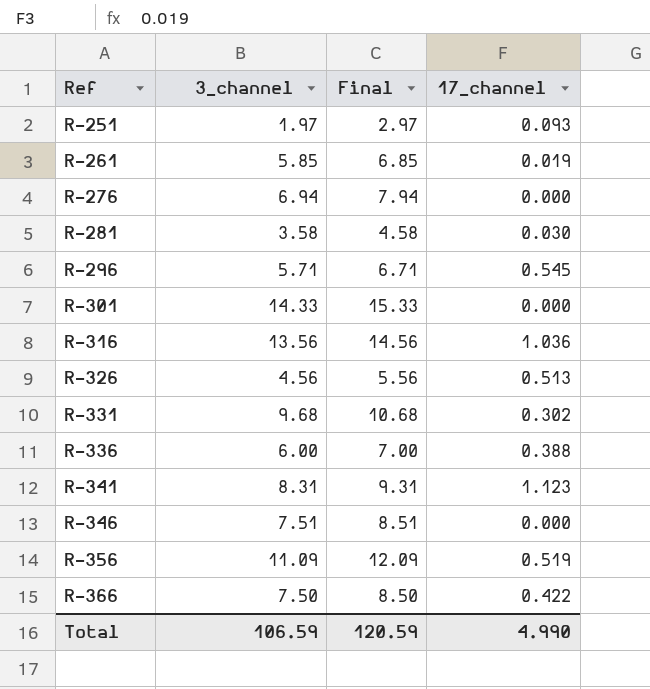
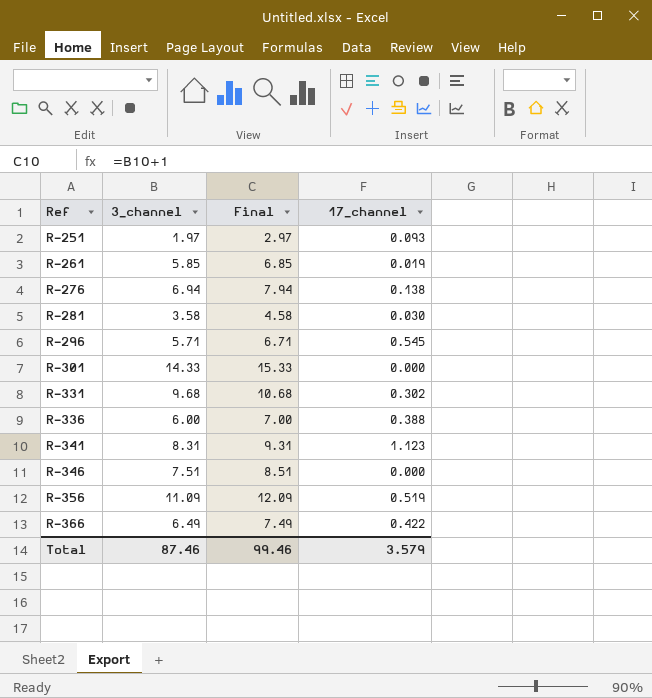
row R-316: 13.56 | 14.56 | 1.036 -> none
row R-326: 4.56 | 5.56 | 0.513 -> none
R-276 | 17_channel: 0.000 -> 0.138
R-366 | 3_channel: 7.50 -> 6.49
R-366 | Final: 8.50 -> 7.49
Total | 3_channel: 106.59 -> 87.46
Total | Final: 120.59 -> 99.46
Total | 17_channel: 4.990 -> 3.579

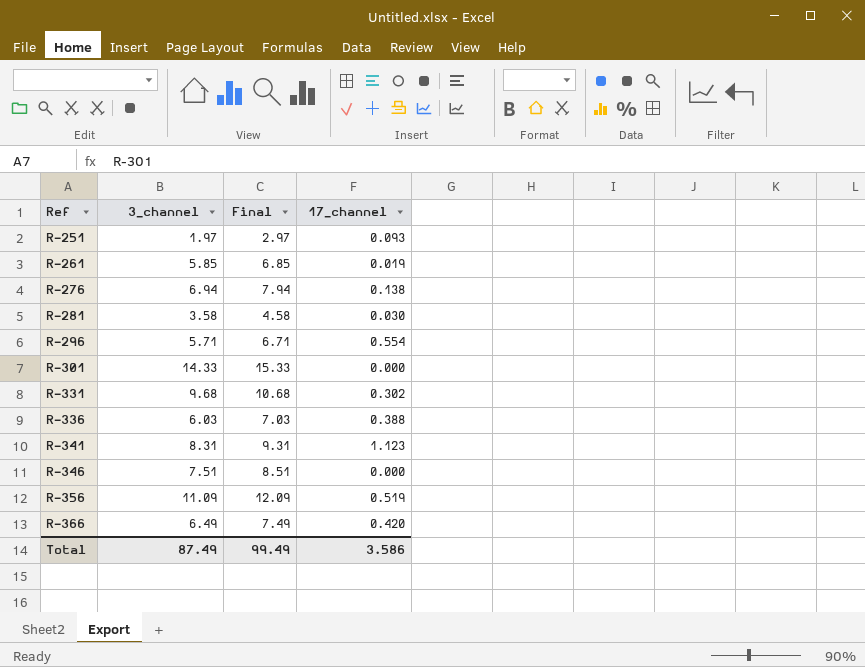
R-296 | 17_channel: 0.545 -> 0.554
R-336 | 3_channel: 6.00 -> 6.03
R-336 | Final: 7.00 -> 7.03
R-366 | 17_channel: 0.422 -> 0.420
Total | 3_channel: 87.46 -> 87.49
Total | Final: 99.46 -> 99.49
Total | 17_channel: 3.579 -> 3.586

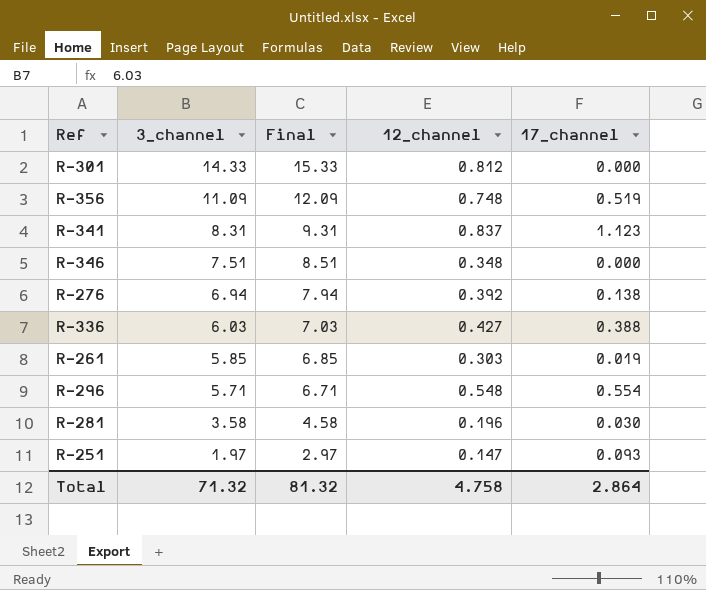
row order: Ref ascending -> 3_channel descending
column 12_channel | position: none -> 4
row R-331: 9.68 | 10.68 | 0.302 -> none
row R-366: 6.49 | 7.49 | 0.420 -> none
Total | 3_channel: 87.49 -> 71.32
Total | Final: 99.49 -> 81.32
Total | 17_channel: 3.586 -> 2.864

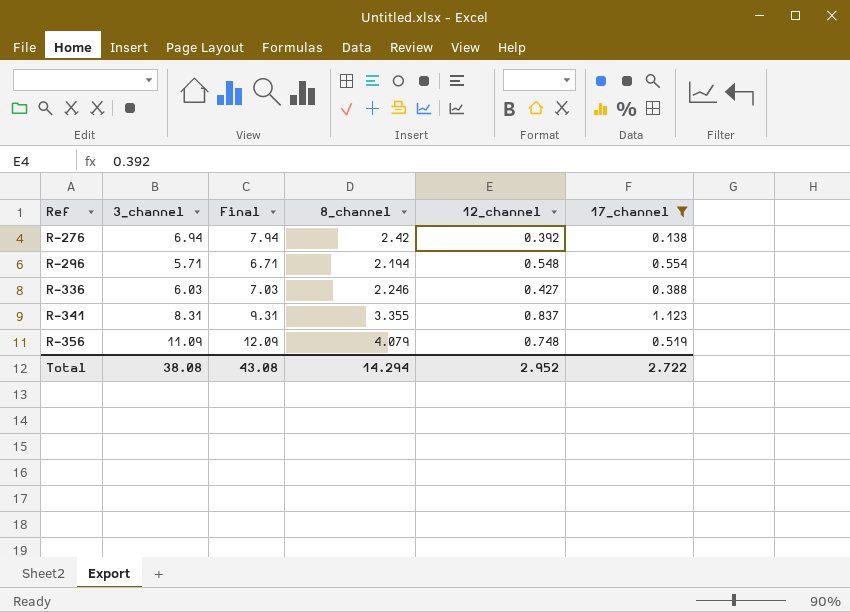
filter: none -> 17_channel >= 0.138
row order: 3_channel descending -> Ref ascending
column 8_channel | position: none -> 4
Total | 3_channel: 71.32 -> 38.08
Total | Final: 81.32 -> 43.08
Total | 12_channel: 4.758 -> 2.952
Total | 17_channel: 2.864 -> 2.722

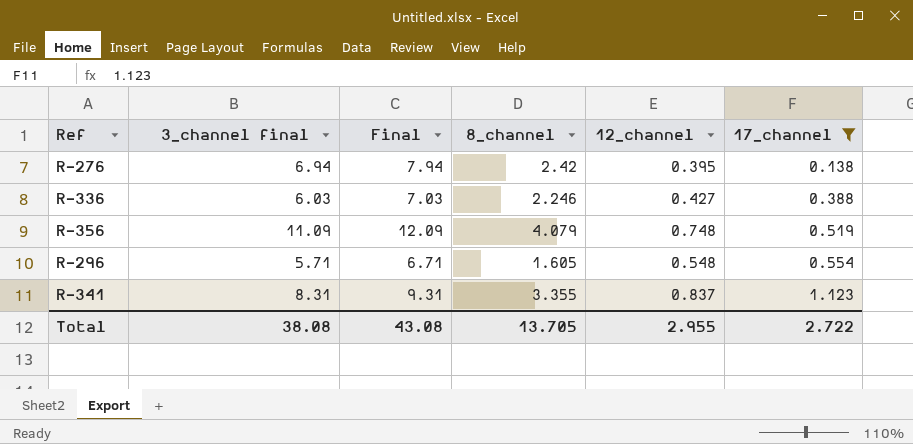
row order: Ref ascending -> 17_channel ascending
column name: 3_channel -> 3_channel final
R-276 | 12_channel: 0.392 -> 0.395
R-296 | 8_channel: 2.194 -> 1.605
Total | 8_channel: 14.294 -> 13.705
Total | 12_channel: 2.952 -> 2.955

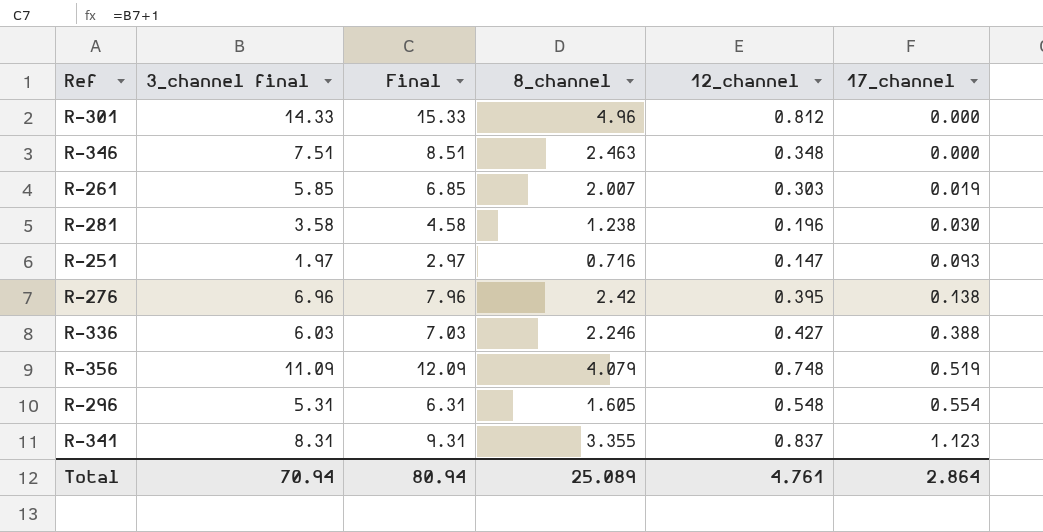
filter: 17_channel >= 0.138 -> none
R-276 | 3_channel final: 6.94 -> 6.96
R-276 | Final: 7.94 -> 7.96
R-296 | 3_channel final: 5.71 -> 5.31
R-296 | Final: 6.71 -> 6.31
Total | 3_channel final: 38.08 -> 70.94
Total | Final: 43.08 -> 80.94
Total | 8_channel: 13.705 -> 25.089
Total | 12_channel: 2.955 -> 4.761
Total | 17_channel: 2.722 -> 2.864

